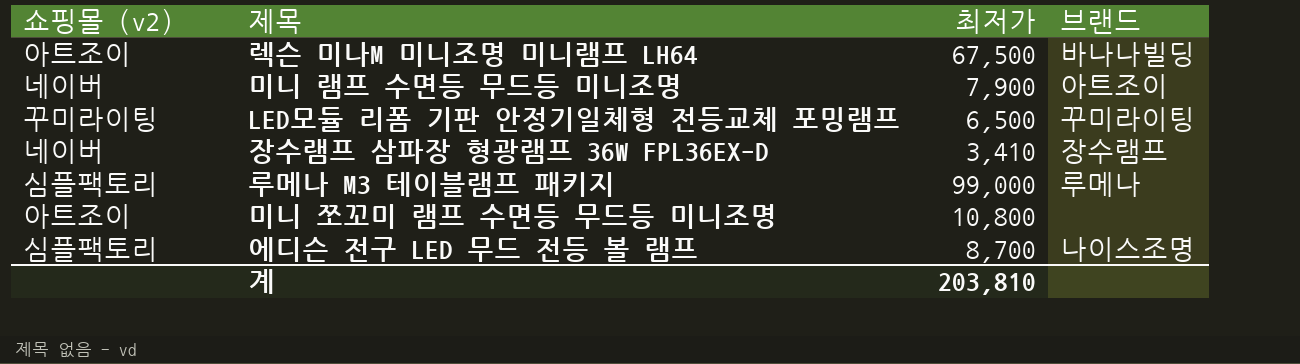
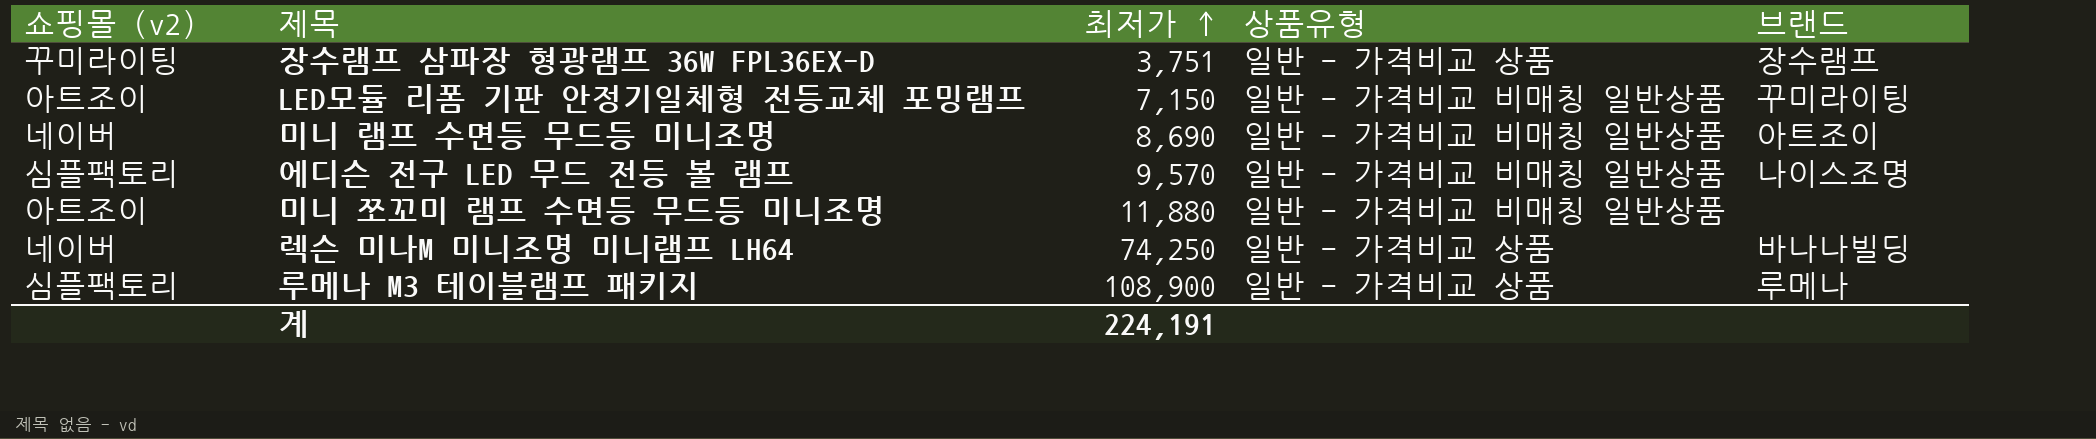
row order: none -> 최저가 ascending
column 상품유형 | position: none -> 4
장수램프 삼파장 형광램프 36W FPL36EX-D | 쇼핑몰 (v2): 네이버 -> 꾸미라이팅
장수램프 삼파장 형광램프 36W FPL36EX-D | 최저가: 3,410 -> 3,751
LED모듈 리폼 기판 안정기일체형 전등교체 포밍램프 | 쇼핑몰 (v2): 꾸미라이팅 -> 아트조이
LED모듈 리폼 기판 안정기일체형 전등교체 포밍램프 | 최저가: 6,500 -> 7,150
미니 램프 수면등 무드등 미니조명 | 최저가: 7,900 -> 8,690
에디슨 전구 LED 무드 전등 볼 램프 | 최저가: 8,700 -> 9,570
미니 쪼꼬미 램프 수면등 무드등 미니조명 | 최저가: 10,800 -> 11,880
렉슨 미나M 미니조명 미니램프 LH64 | 쇼핑몰 (v2): 아트조이 -> 네이버
렉슨 미나M 미니조명 미니램프 LH64 | 최저가: 67,500 -> 74,250
루메나 M3 테이블램프 패키지 | 최저가: 99,000 -> 108,900
계 | 최저가: 203,810 -> 224,191

